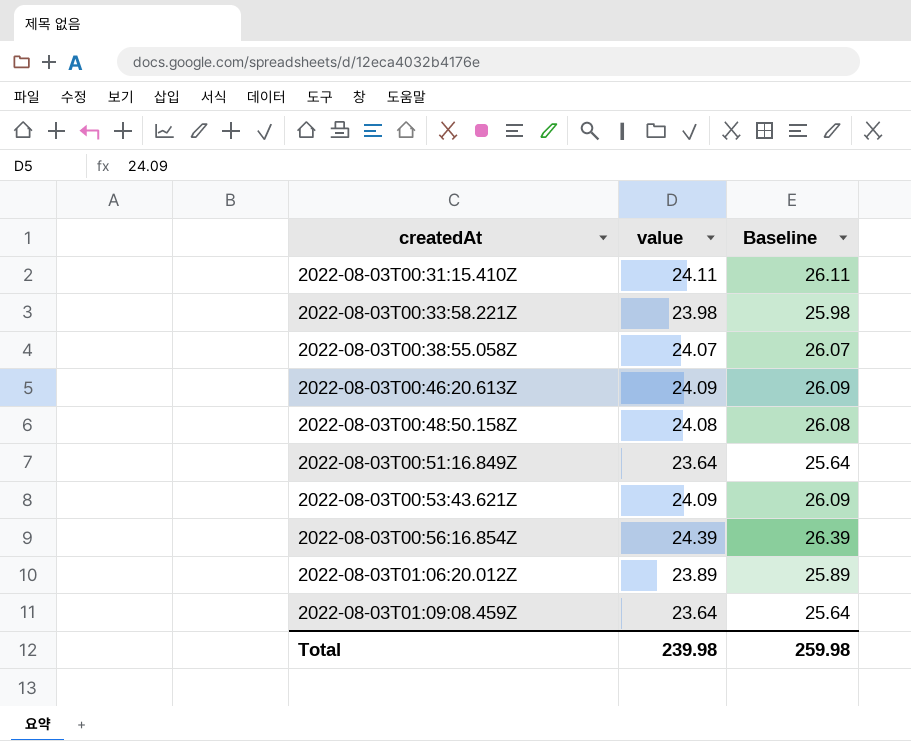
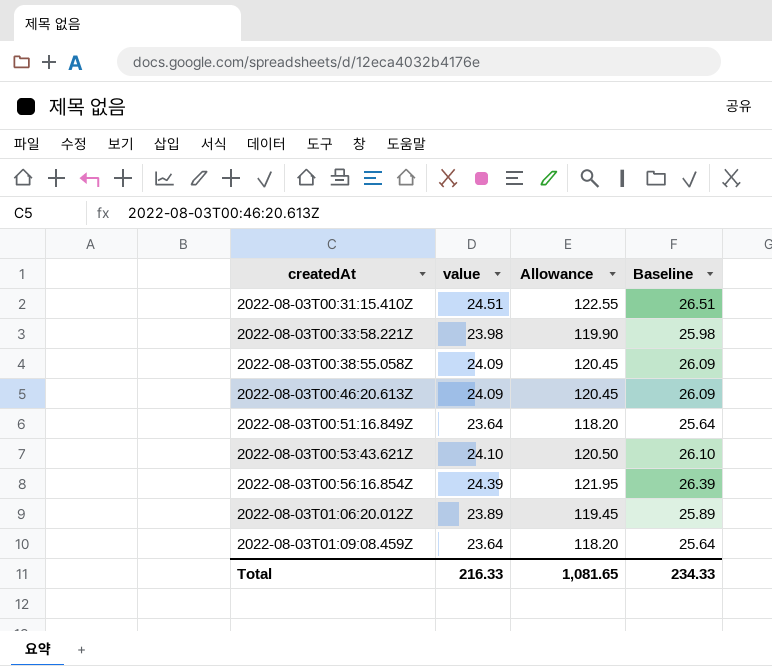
column Allowance | formula: none -> [value] * 5
row 2022-08-03T00:48:50.158Z: 24.08 | 26.08 -> none
2022-08-03T00:31:15.410Z | value: 24.11 -> 24.51
2022-08-03T00:31:15.410Z | Baseline: 26.11 -> 26.51
2022-08-03T00:38:55.058Z | value: 24.07 -> 24.09
2022-08-03T00:38:55.058Z | Baseline: 26.07 -> 26.09
2022-08-03T00:53:43.621Z | value: 24.09 -> 24.10
2022-08-03T00:53:43.621Z | Baseline: 26.09 -> 26.10
Total | value: 239.98 -> 216.33
Total | Baseline: 259.98 -> 234.33

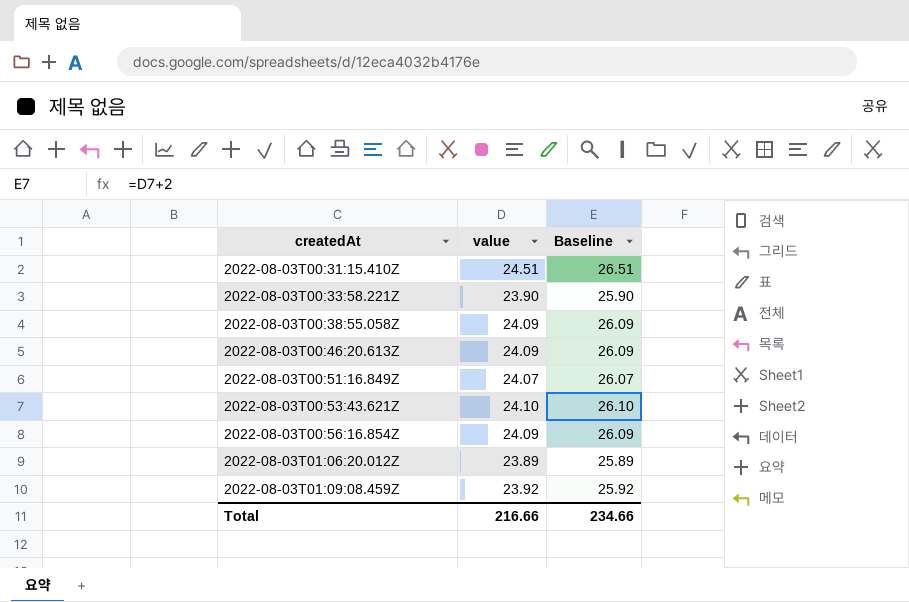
column Allowance | formula: [value] * 5 -> none
2022-08-03T00:33:58.221Z | value: 23.98 -> 23.90
2022-08-03T00:33:58.221Z | Baseline: 25.98 -> 25.90
2022-08-03T00:51:16.849Z | value: 23.64 -> 24.07
2022-08-03T00:51:16.849Z | Baseline: 25.64 -> 26.07
2022-08-03T00:56:16.854Z | value: 24.39 -> 24.09
2022-08-03T00:56:16.854Z | Baseline: 26.39 -> 26.09
2022-08-03T01:09:08.459Z | value: 23.64 -> 23.92
2022-08-03T01:09:08.459Z | Baseline: 25.64 -> 25.92
Total | value: 216.33 -> 216.66
Total | Baseline: 234.33 -> 234.66

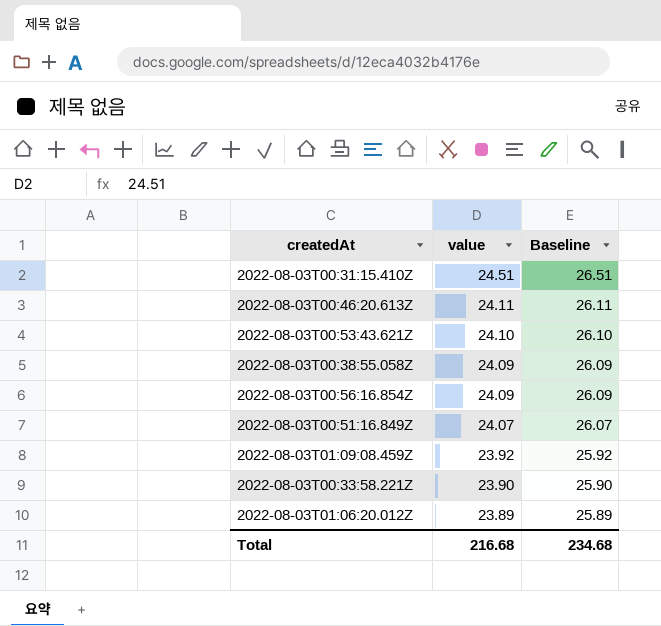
row order: createdAt ascending -> value descending
2022-08-03T00:46:20.613Z | value: 24.09 -> 24.11
2022-08-03T00:46:20.613Z | Baseline: 26.09 -> 26.11
Total | value: 216.66 -> 216.68
Total | Baseline: 234.66 -> 234.68

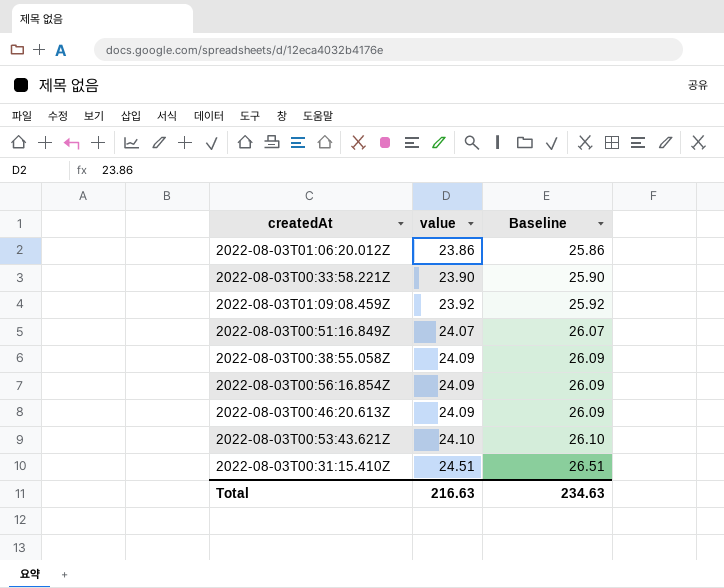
row order: value descending -> value ascending
2022-08-03T01:06:20.012Z | value: 23.89 -> 23.86
2022-08-03T01:06:20.012Z | Baseline: 25.89 -> 25.86
2022-08-03T00:46:20.613Z | value: 24.11 -> 24.09
2022-08-03T00:46:20.613Z | Baseline: 26.11 -> 26.09
Total | value: 216.68 -> 216.63
Total | Baseline: 234.68 -> 234.63

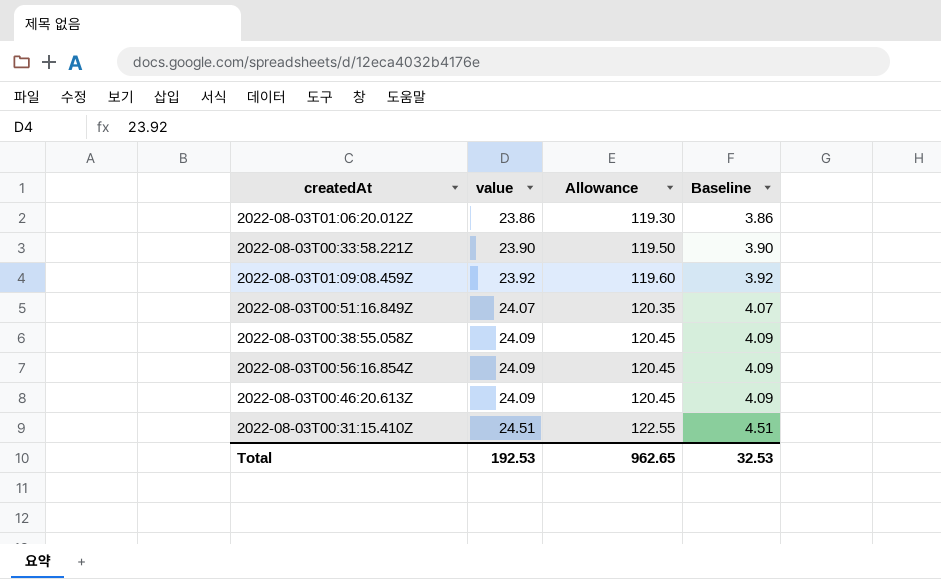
column Allowance | formula: none -> [value] * 5
column Baseline | formula: [value] + 2 -> [value] - 20
row 2022-08-03T00:53:43.621Z: 24.10 | 26.10 -> none
Total | value: 216.63 -> 192.53
Total | Baseline: 234.63 -> 32.53

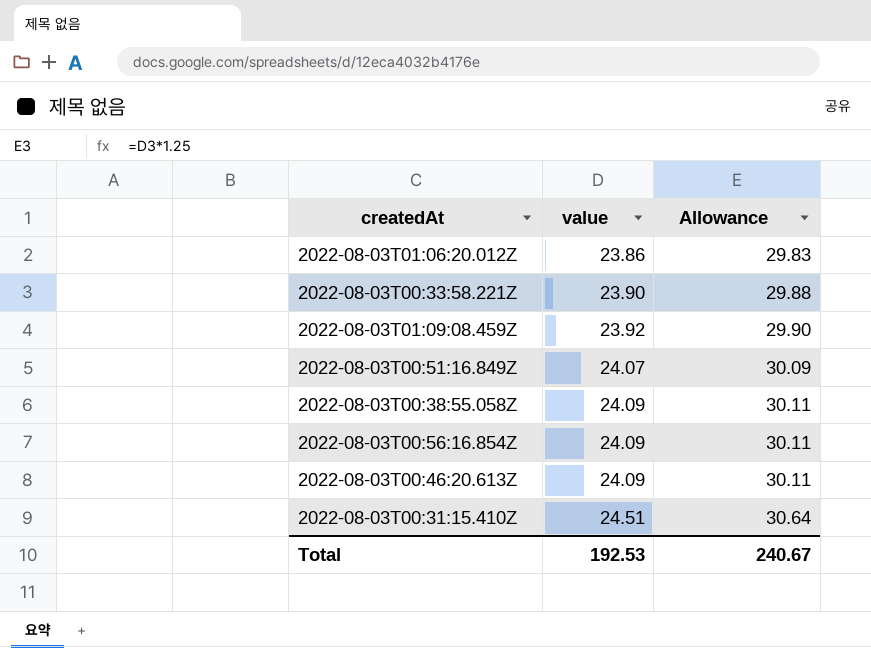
column Baseline | formula: [value] - 20 -> none
column Allowance | formula: [value] * 5 -> [value] * 1.25
Total | Allowance: 962.65 -> 240.67

